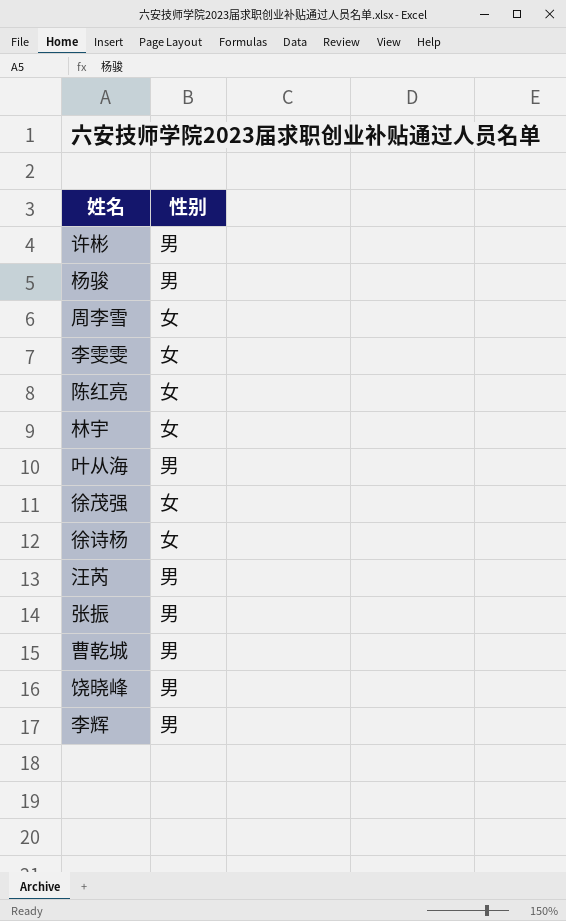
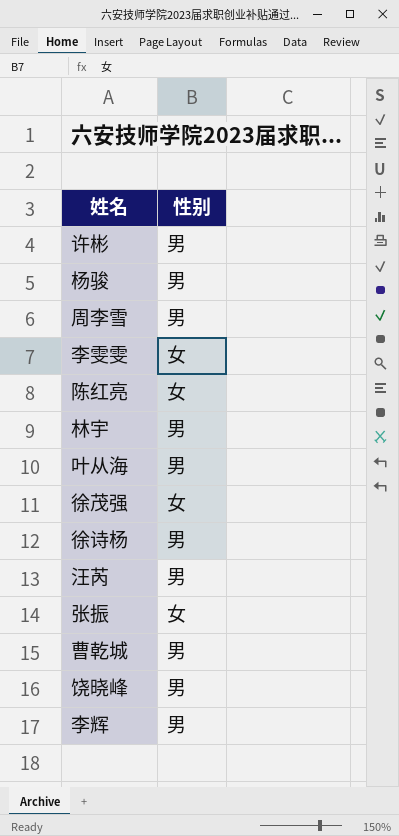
周李雪 | 性别: 女 -> 男
林宇 | 性别: 女 -> 男
徐诗杨 | 性别: 女 -> 男
张振 | 性别: 男 -> 女

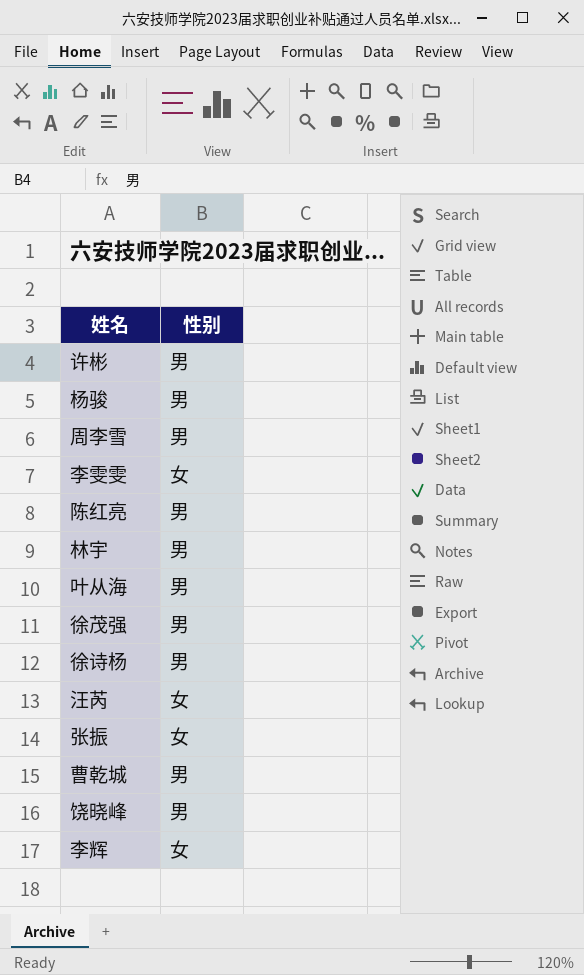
陈红亮 | 性别: 女 -> 男
徐茂强 | 性别: 女 -> 男
汪芮 | 性别: 男 -> 女
李辉 | 性别: 男 -> 女

